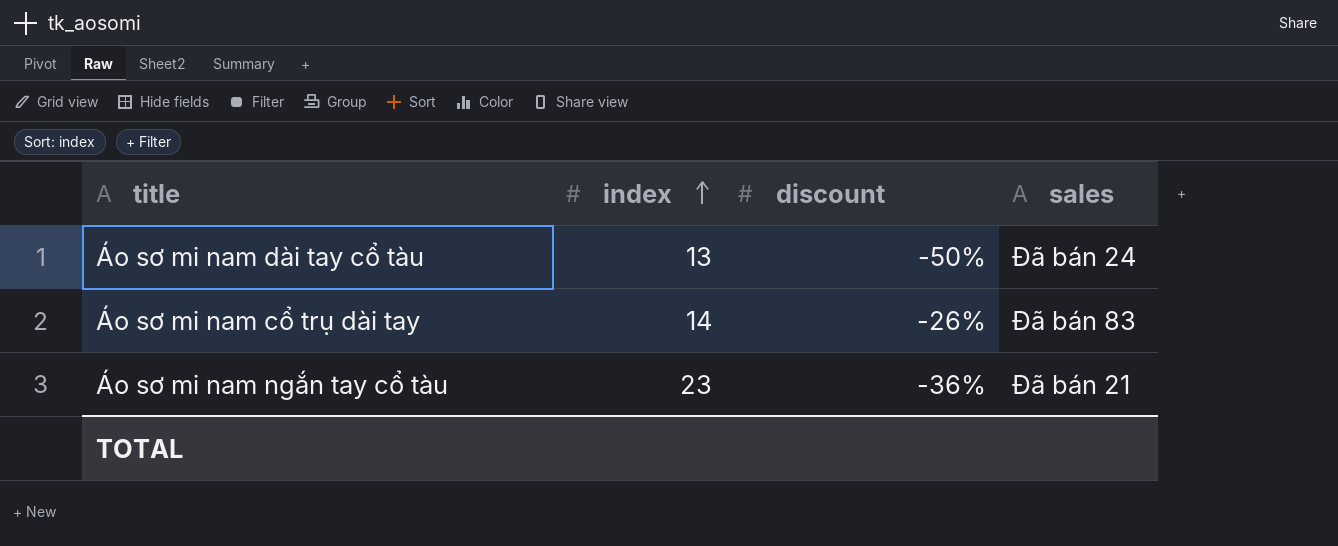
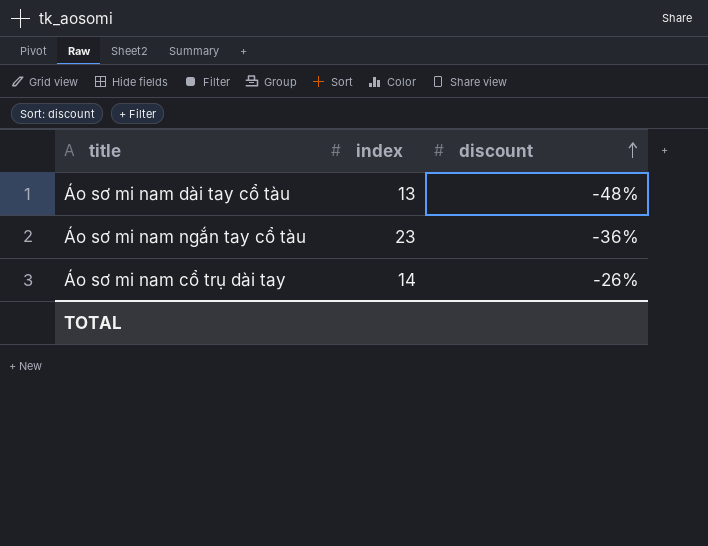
row order: index ascending -> discount ascending
column sales | position: 4 -> none
Áo sơ mi nam dài tay cổ tàu | discount: -50% -> -48%

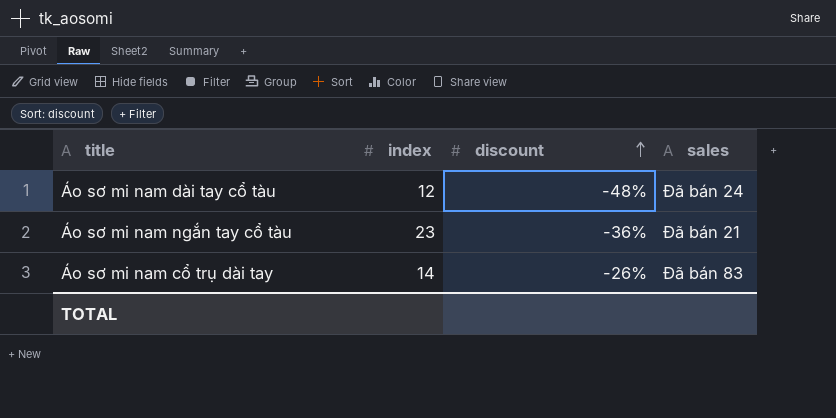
column sales | position: none -> 4
Áo sơ mi nam dài tay cổ tàu | index: 13 -> 12

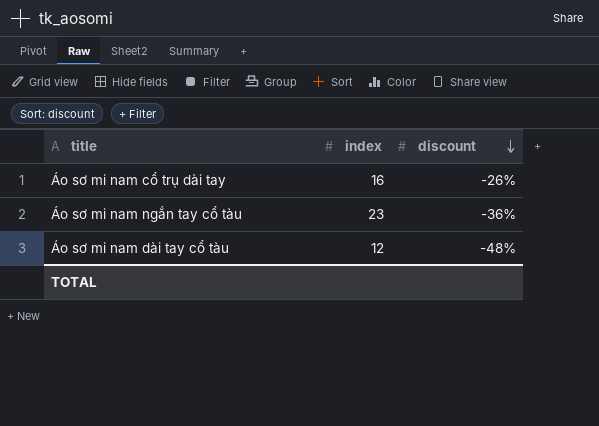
row order: discount ascending -> discount descending
column sales | position: 4 -> none
Áo sơ mi nam cổ trụ dài tay | index: 14 -> 16

